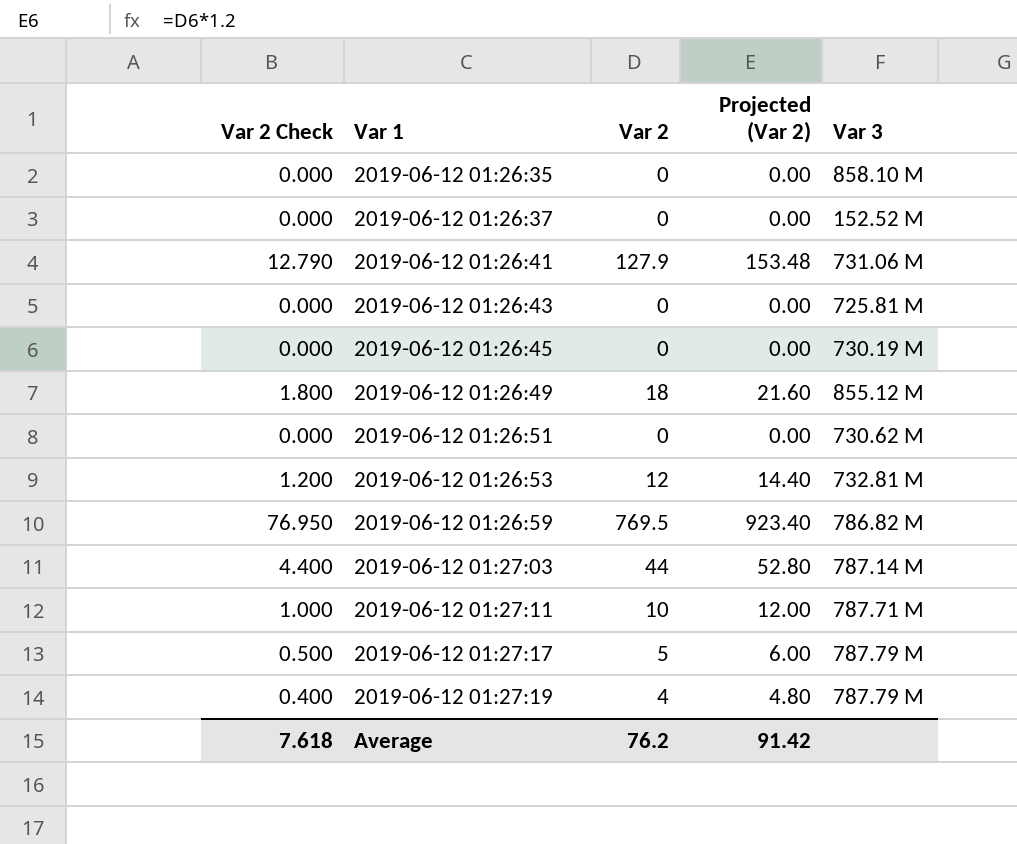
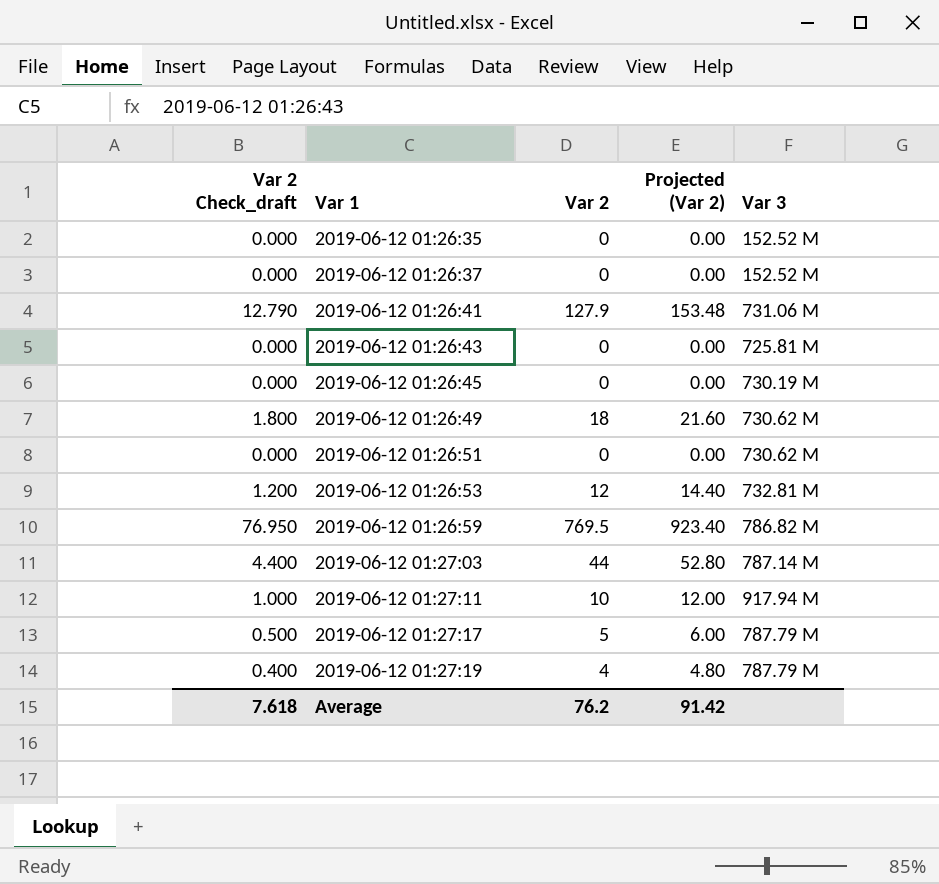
column name: Var 2 Check -> Var 2 Check_draft
2019-06-12 01:26:35 | Var 3: 858.10 M -> 152.52 M
2019-06-12 01:26:49 | Var 3: 855.12 M -> 730.62 M
2019-06-12 01:27:11 | Var 3: 787.71 M -> 917.94 M

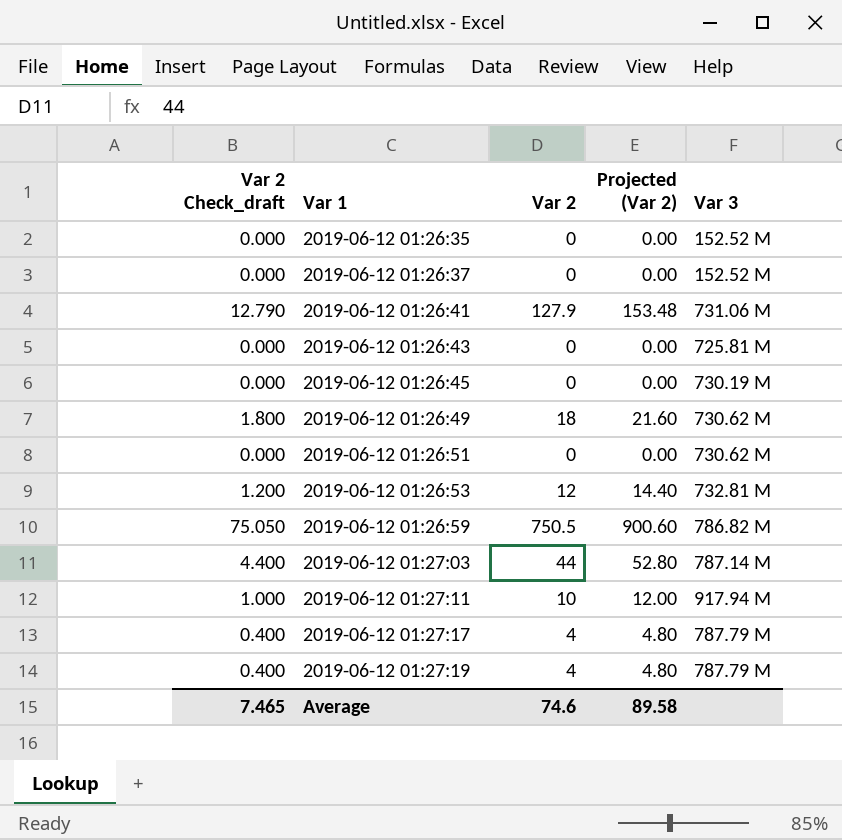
2019-06-12 01:26:59 | Var 2 Check_draft: 76.950 -> 75.050
2019-06-12 01:26:59 | Var 2: 769.5 -> 750.5
2019-06-12 01:26:59 | Projected (Var 2): 923.40 -> 900.60
2019-06-12 01:27:17 | Var 2 Check_draft: 0.500 -> 0.400
2019-06-12 01:27:17 | Var 2: 5 -> 4
2019-06-12 01:27:17 | Projected (Var 2): 6.00 -> 4.80
Average | Var 2 Check_draft: 7.618 -> 7.465
Average | Var 2: 76.2 -> 74.6
Average | Projected (Var 2): 91.42 -> 89.58

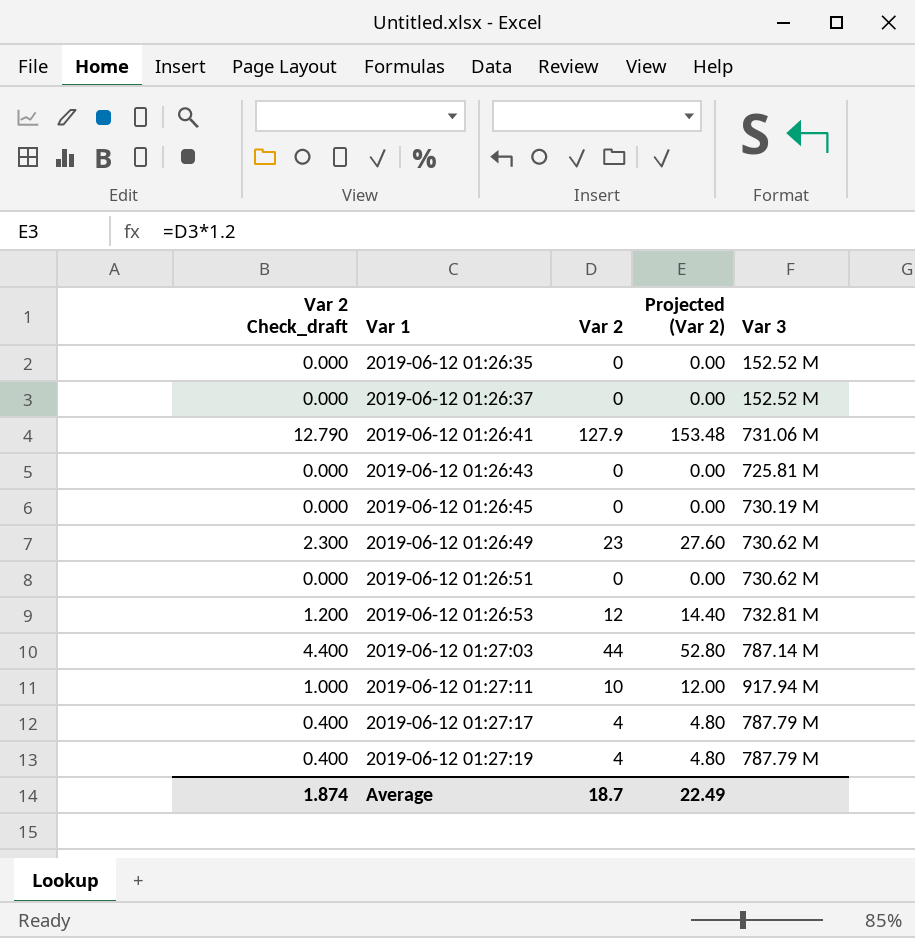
row 2019-06-12 01:26:59: 75.050 | 750.5 | 900.60 | 786.82 M -> none
2019-06-12 01:26:49 | Var 2 Check_draft: 1.800 -> 2.300
2019-06-12 01:26:49 | Var 2: 18 -> 23
2019-06-12 01:26:49 | Projected (Var 2): 21.60 -> 27.60
Average | Var 2 Check_draft: 7.465 -> 1.874
Average | Var 2: 74.6 -> 18.7
Average | Projected (Var 2): 89.58 -> 22.49

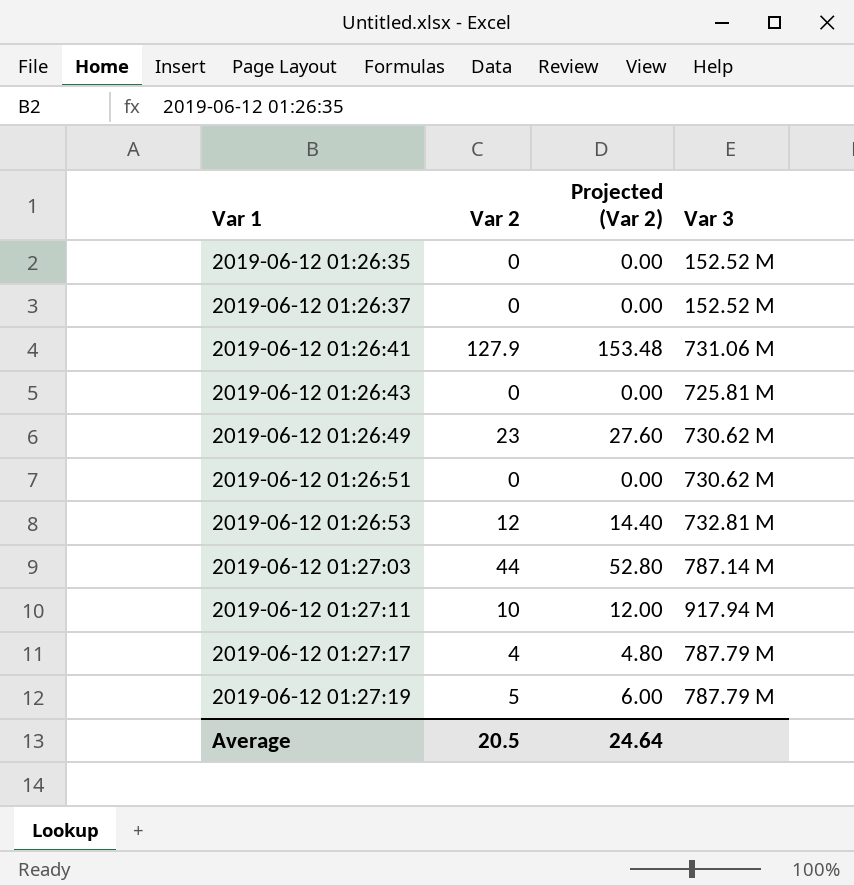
column Var 2 Check_draft | formula: [Var 2] * 0.1 -> none
row 2019-06-12 01:26:45: 0.000 | 0 | 0.00 | 730.19 M -> none
2019-06-12 01:27:19 | Var 2: 4 -> 5
2019-06-12 01:27:19 | Projected (Var 2): 4.80 -> 6.00
Average | Var 2: 18.7 -> 20.5
Average | Projected (Var 2): 22.49 -> 24.64

